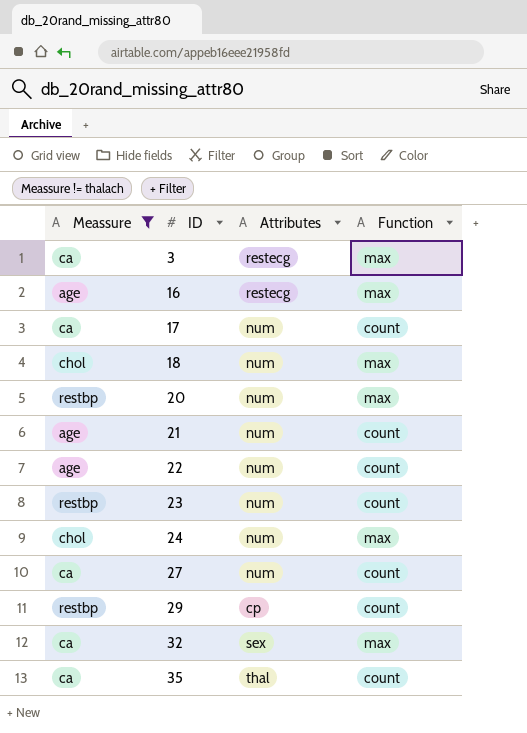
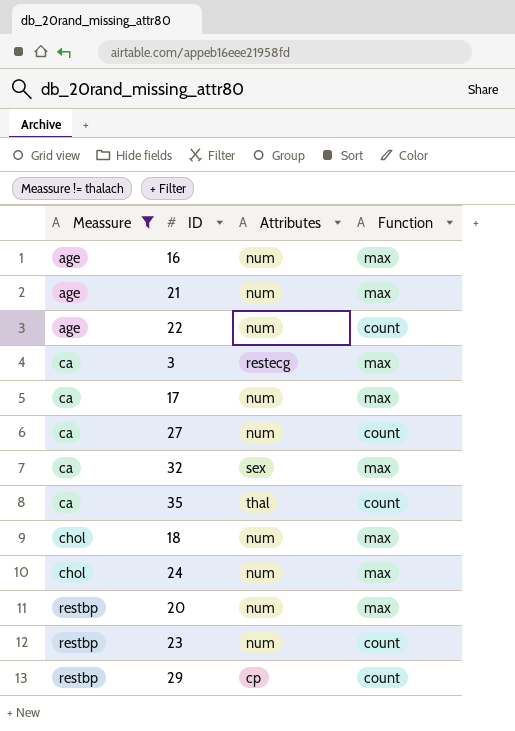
row order: ID ascending -> Meassure ascending
16 | Attributes: restecg -> num
21 | Function: count -> max
17 | Function: count -> max

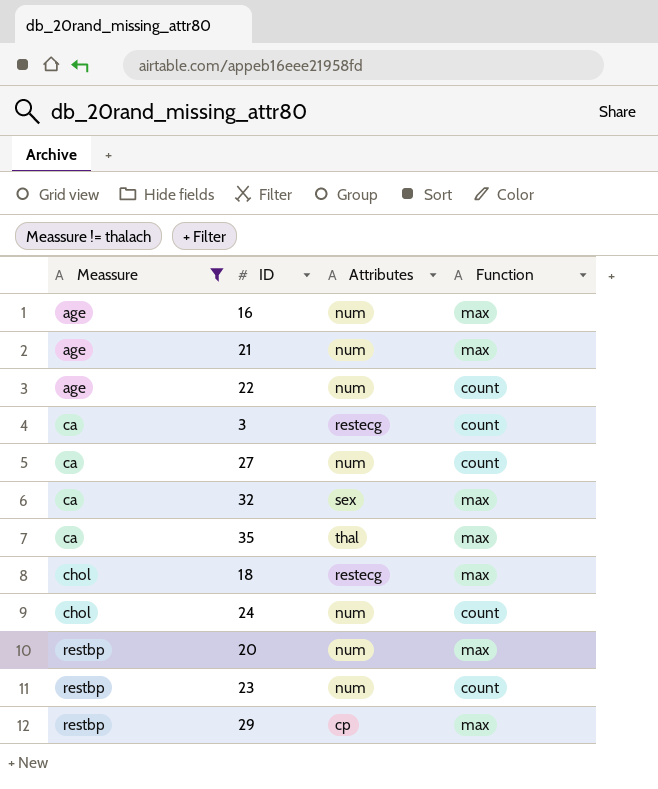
row 17: ca | num | max -> none
3 | Function: max -> count
35 | Function: count -> max
18 | Attributes: num -> restecg
24 | Function: max -> count
29 | Function: count -> max

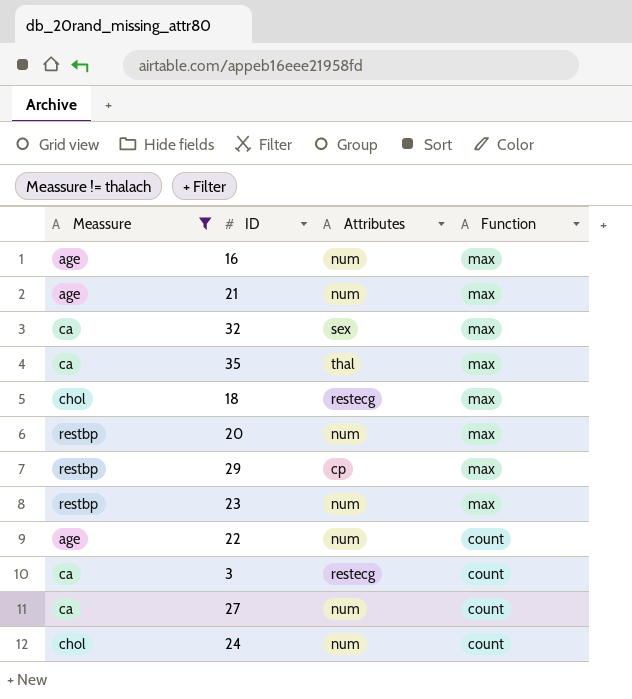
row order: Meassure ascending -> Function descending
23 | Function: count -> max

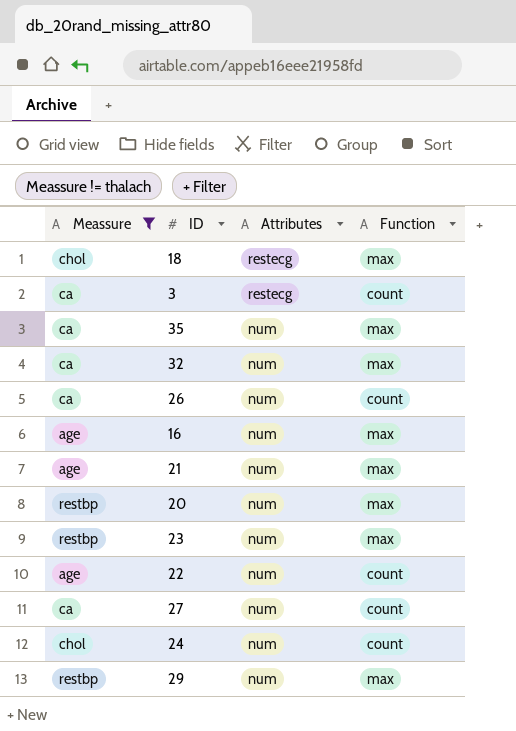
row order: Function descending -> Attributes descending
35 | Attributes: thal -> num
32 | Attributes: sex -> num
row 26: none -> ca | num | count
29 | Attributes: cp -> num

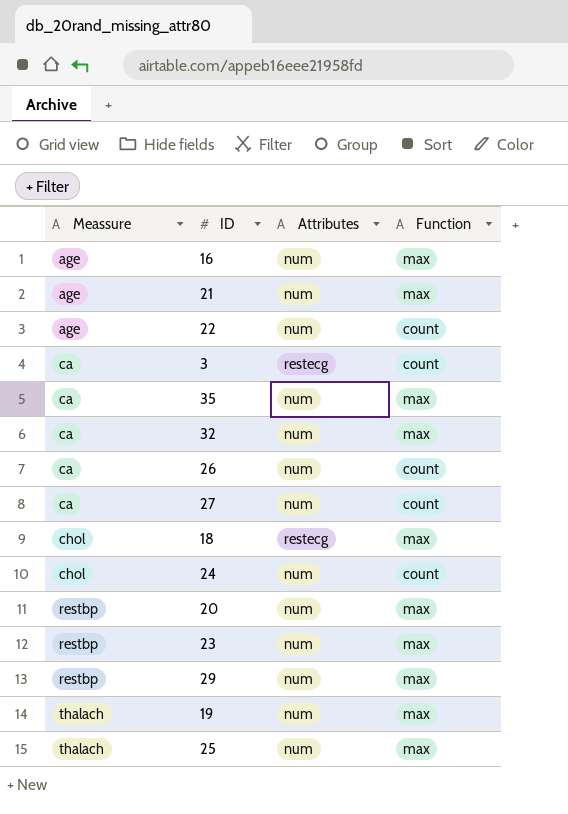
filter: Meassure != thalach -> none
row order: Attributes descending -> Meassure ascending

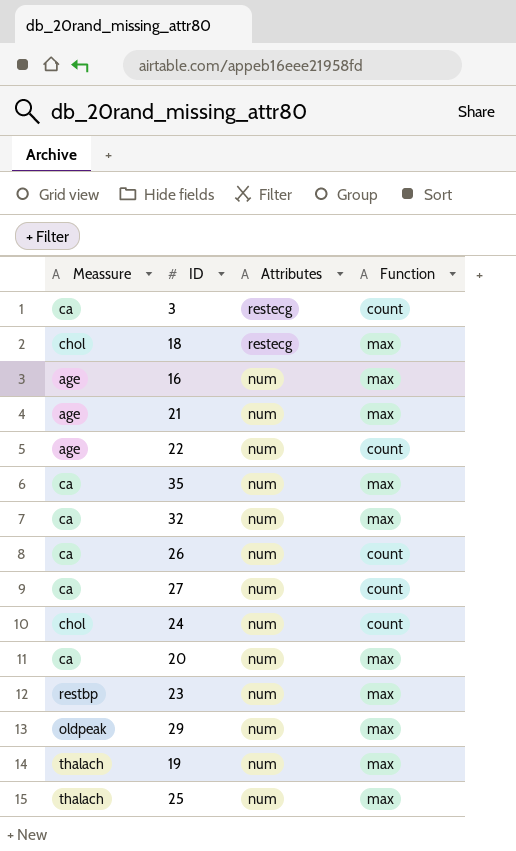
row order: Meassure ascending -> Attributes descending
20 | Meassure: restbp -> ca
29 | Meassure: restbp -> oldpeak

